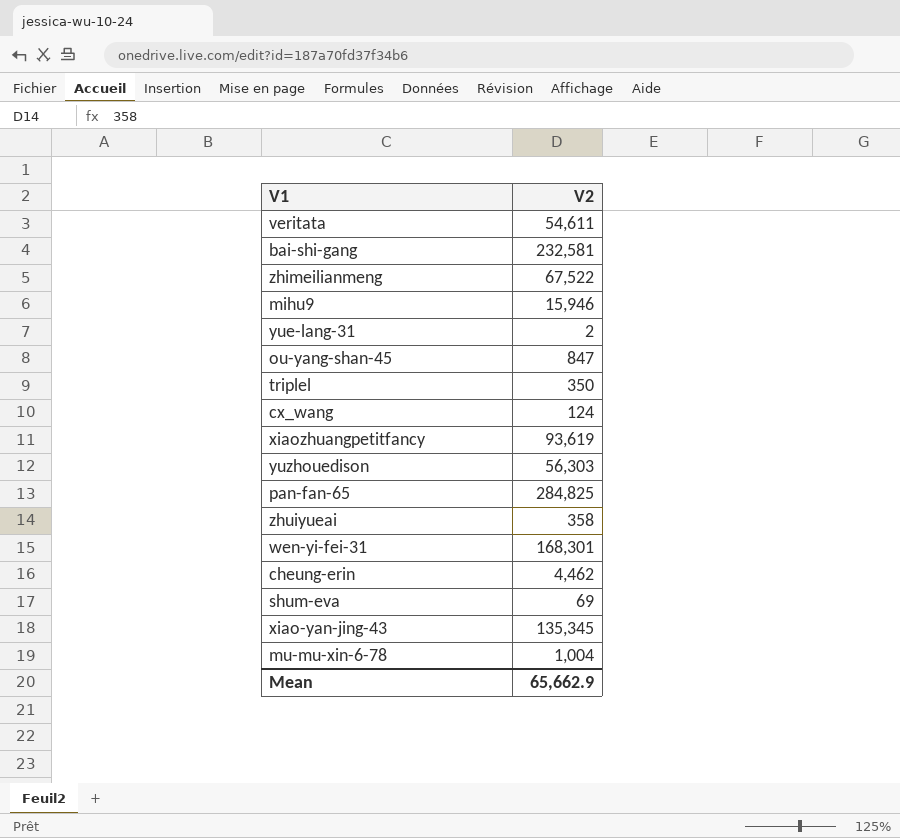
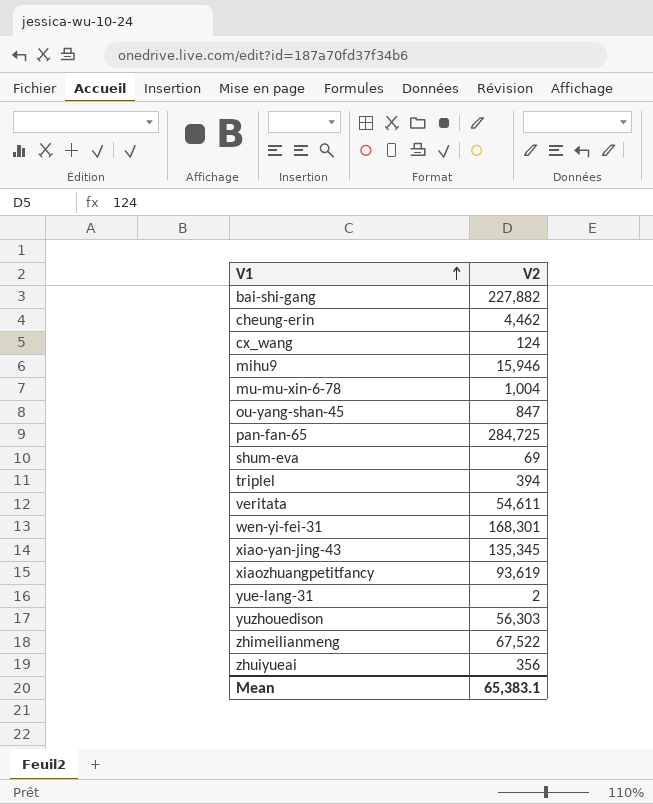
row order: none -> V1 ascending
bai-shi-gang | V2: 232,581 -> 227,882
pan-fan-65 | V2: 284,825 -> 284,725
triplel | V2: 350 -> 394
zhuiyueai | V2: 358 -> 356
Mean | V2: 65,662.9 -> 65,383.1

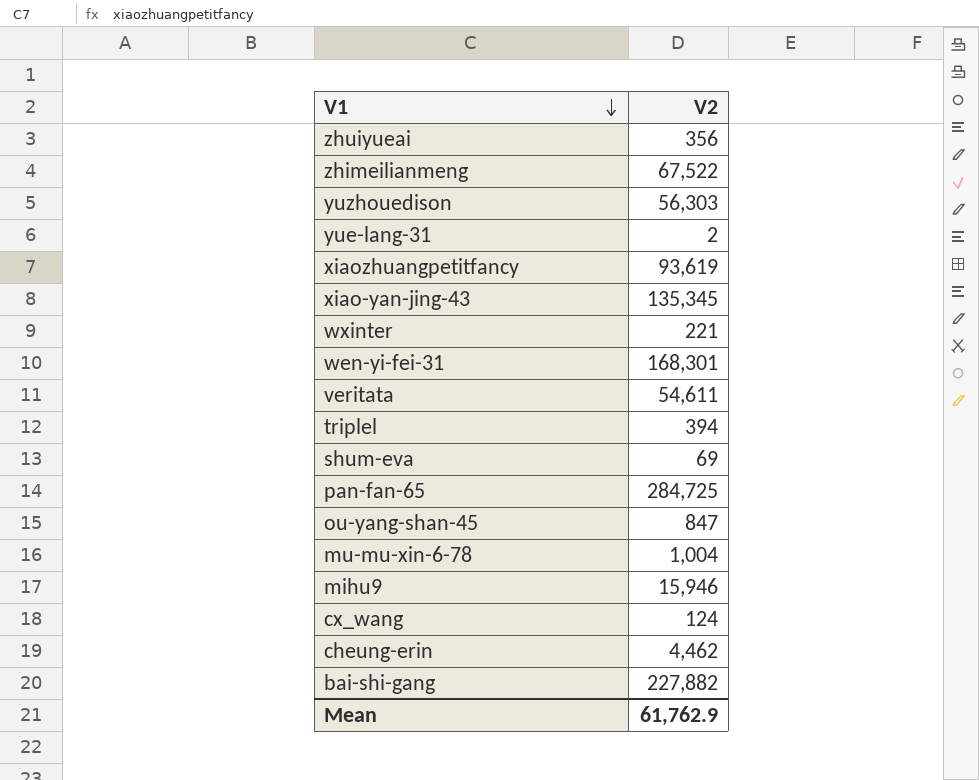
row order: V1 ascending -> V1 descending
row wxinter: none -> 221
Mean | V2: 65,383.1 -> 61,762.9

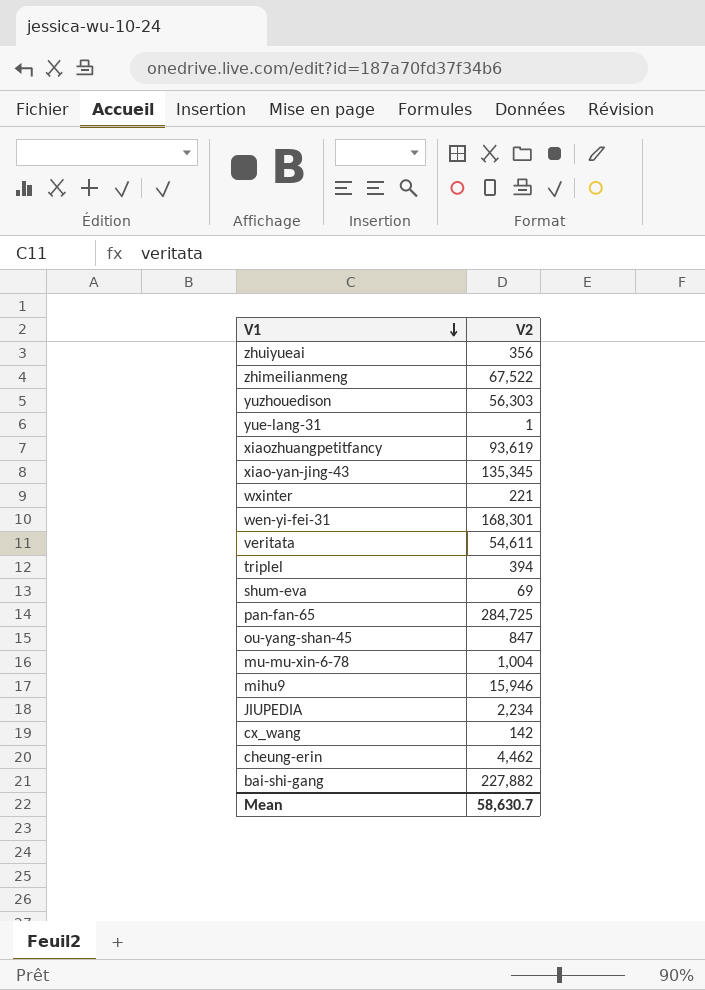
yue-lang-31 | V2: 2 -> 1
row JIUPEDIA: none -> 2,234
cx_wang | V2: 124 -> 142
Mean | V2: 61,762.9 -> 58,630.7

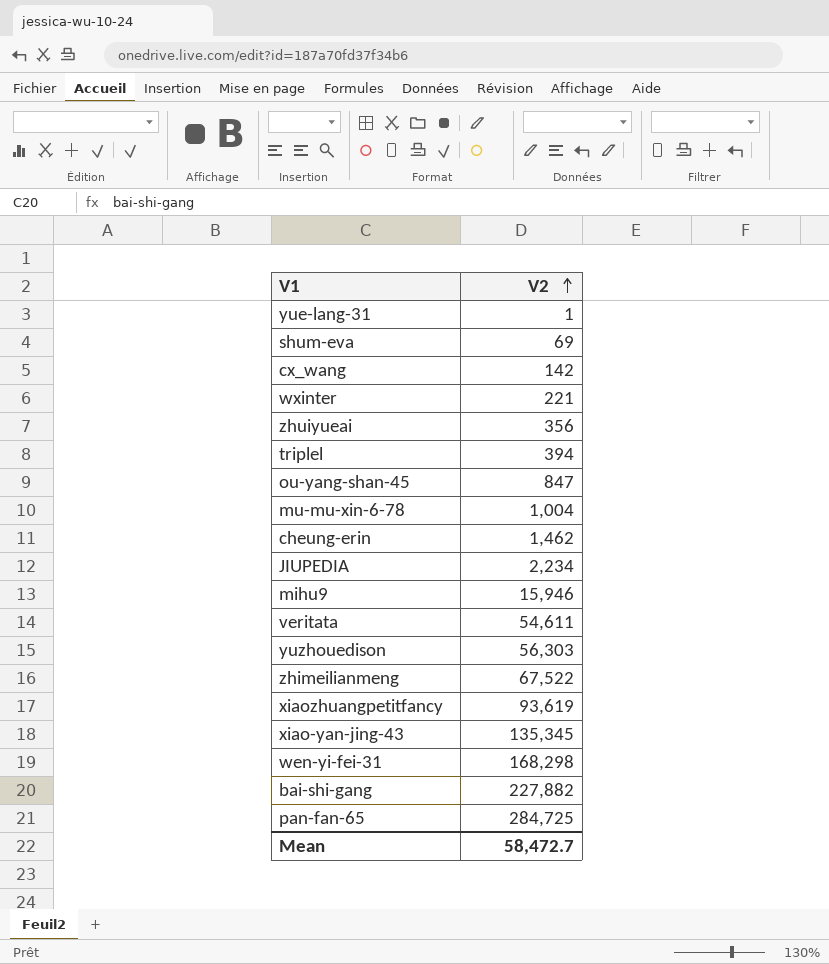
row order: V1 descending -> V2 ascending
cheung-erin | V2: 4,462 -> 1,462
wen-yi-fei-31 | V2: 168,301 -> 168,298
Mean | V2: 58,630.7 -> 58,472.7

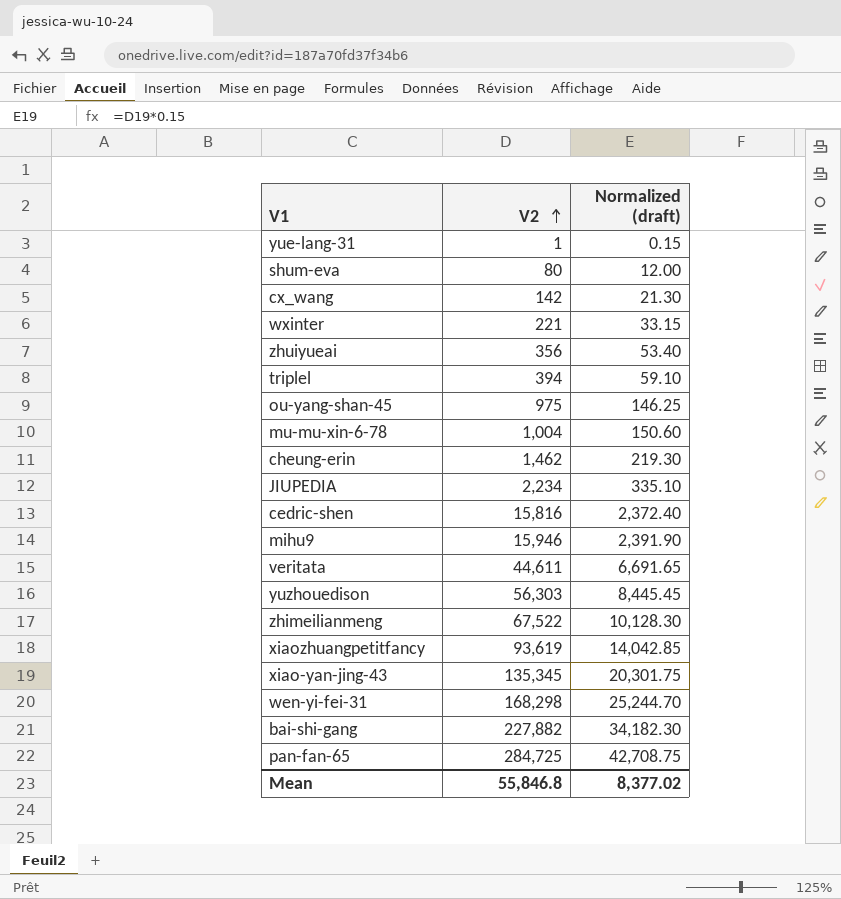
column Normalized (draft) | formula: none -> [V2] * 0.15
shum-eva | V2: 69 -> 80
ou-yang-shan-45 | V2: 847 -> 975
row cedric-shen: none -> 15,816 | 2,372.40
veritata | V2: 54,611 -> 44,611
Mean | V2: 58,472.7 -> 55,846.8

